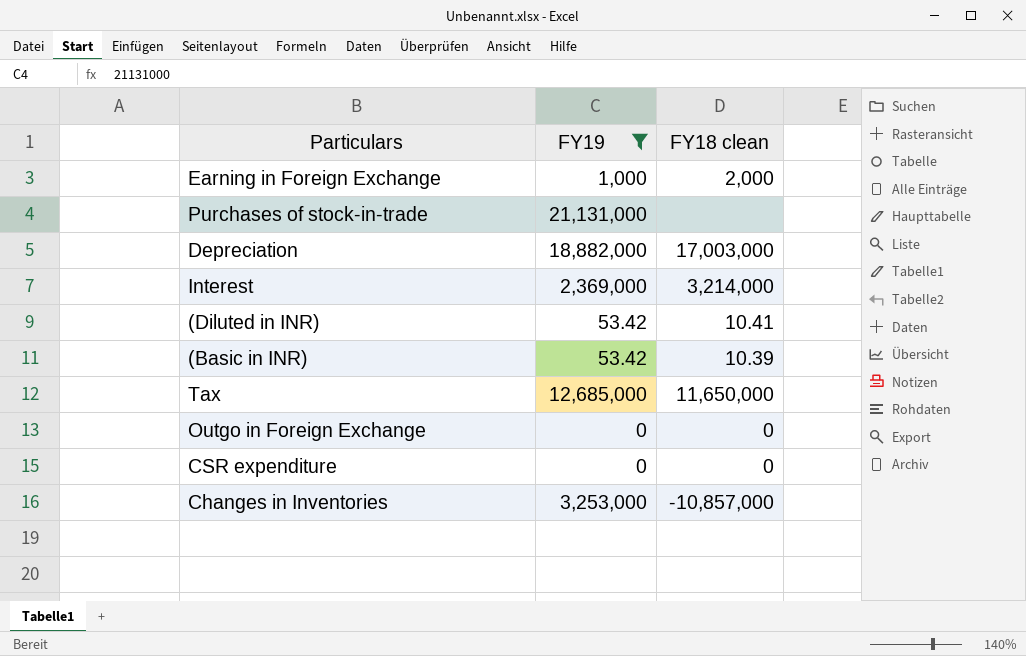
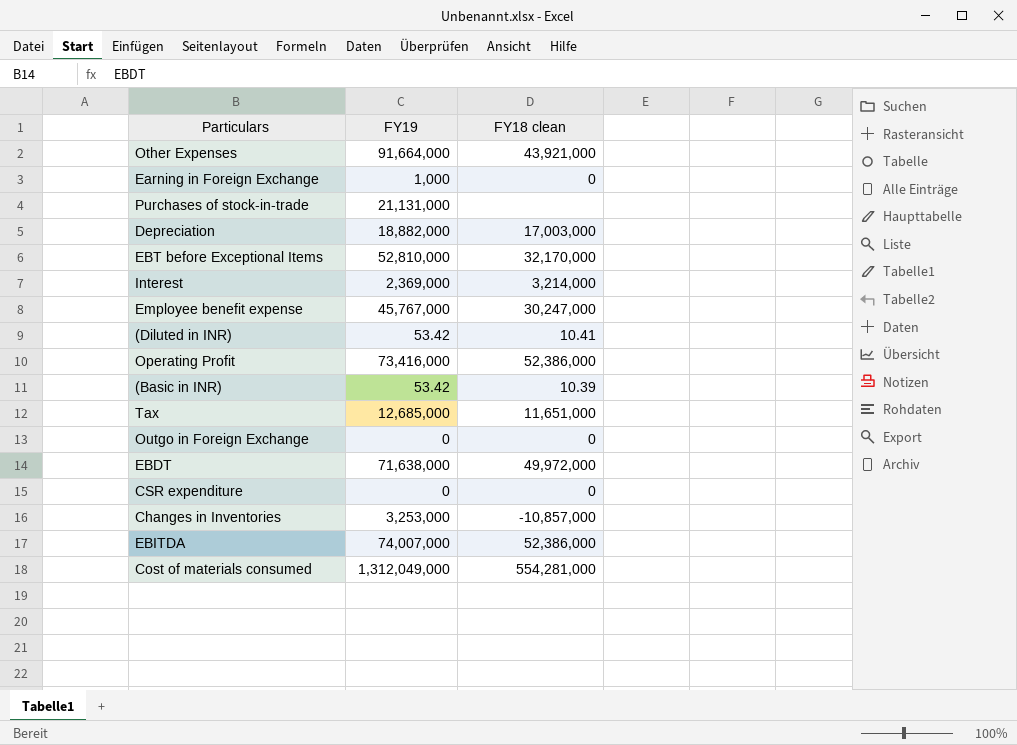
filter: FY19 <= 21,131,000 -> none
Earning in Foreign Exchange | FY18 clean: 2,000 -> 0
Tax | FY18 clean: 11,650,000 -> 11,651,000

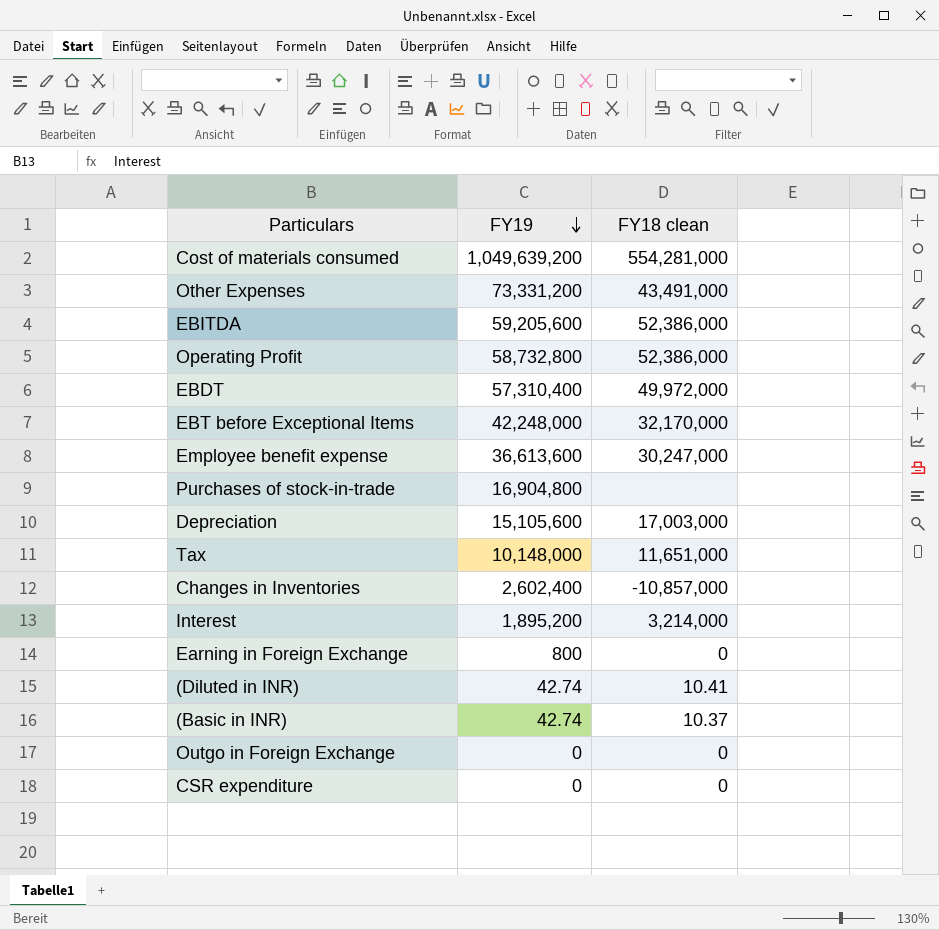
row order: none -> FY19 descending
Cost of materials consumed | FY19: 1,312,049,000 -> 1,049,639,200
Other Expenses | FY19: 91,664,000 -> 73,331,200
Other Expenses | FY18 clean: 43,921,000 -> 43,491,000
EBITDA | FY19: 74,007,000 -> 59,205,600
Operating Profit | FY19: 73,416,000 -> 58,732,800
EBDT | FY19: 71,638,000 -> 57,310,400
EBT before Exceptional Items | FY19: 52,810,000 -> 42,248,000
Employee benefit expense | FY19: 45,767,000 -> 36,613,600
Purchases of stock-in-trade | FY19: 21,131,000 -> 16,904,800
Depreciation | FY19: 18,882,000 -> 15,105,600
Tax | FY19: 12,685,000 -> 10,148,000
Changes in Inventories | FY19: 3,253,000 -> 2,602,400
Interest | FY19: 2,369,000 -> 1,895,200
Earning in Foreign Exchange | FY19: 1,000 -> 800
(Diluted in INR) | FY19: 53.42 -> 42.74
(Basic in INR) | FY19: 53.42 -> 42.74
(Basic in INR) | FY18 clean: 10.39 -> 10.37

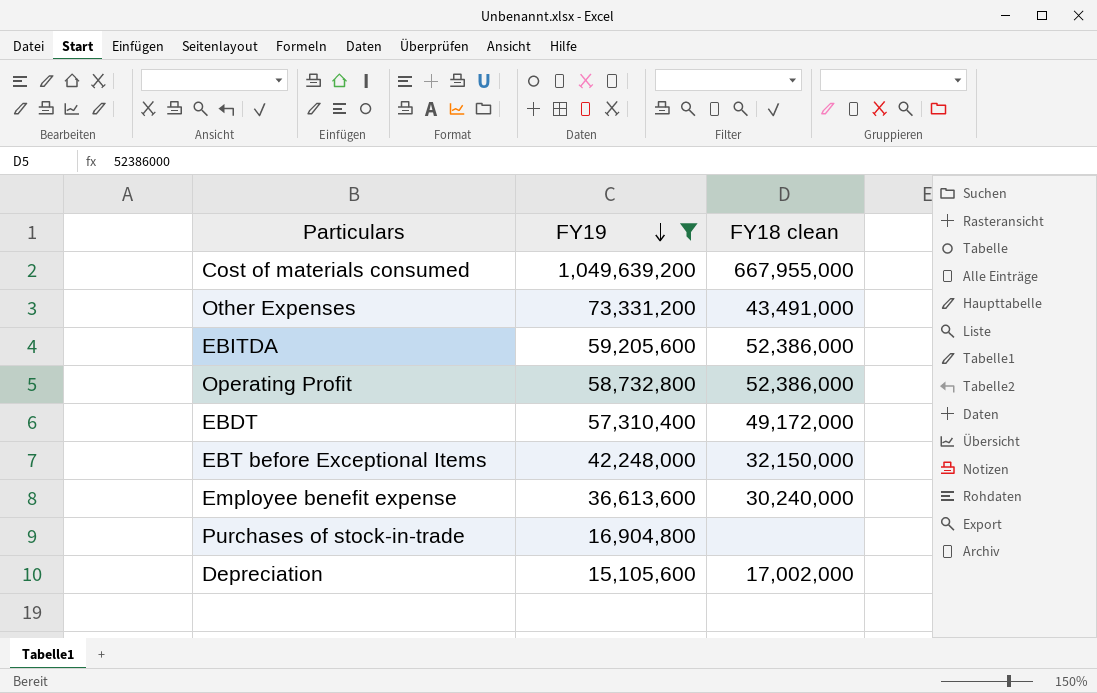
filter: none -> FY19 >= 15,105,600
Cost of materials consumed | FY18 clean: 554,281,000 -> 667,955,000
EBDT | FY18 clean: 49,972,000 -> 49,172,000
EBT before Exceptional Items | FY18 clean: 32,170,000 -> 32,150,000
Employee benefit expense | FY18 clean: 30,247,000 -> 30,240,000
Depreciation | FY18 clean: 17,003,000 -> 17,002,000

